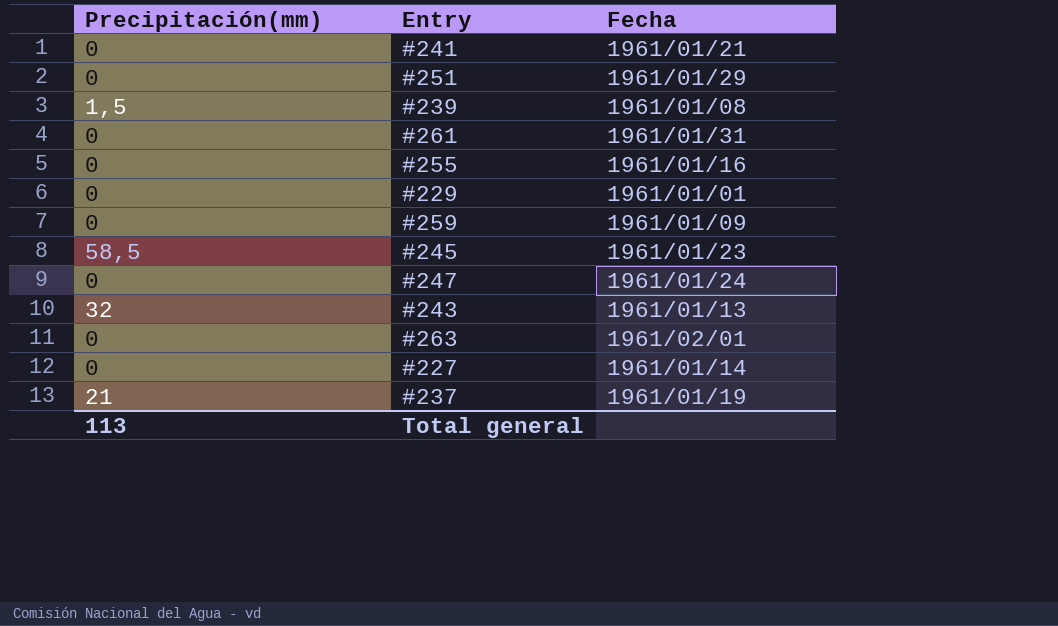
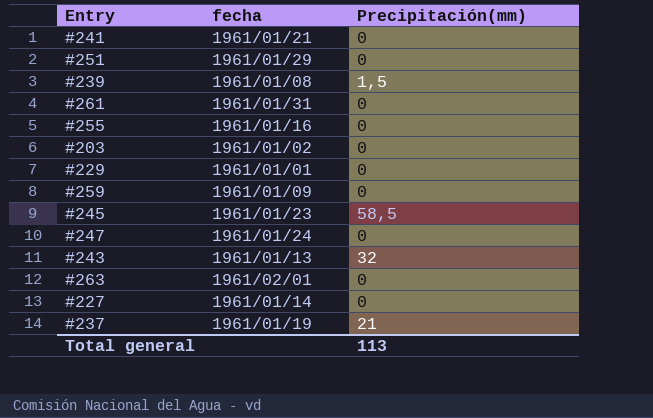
column name: Fecha -> fecha
column Precipitación(mm) | position: 1 -> 3
row #203: none -> 1961/01/02 | 0

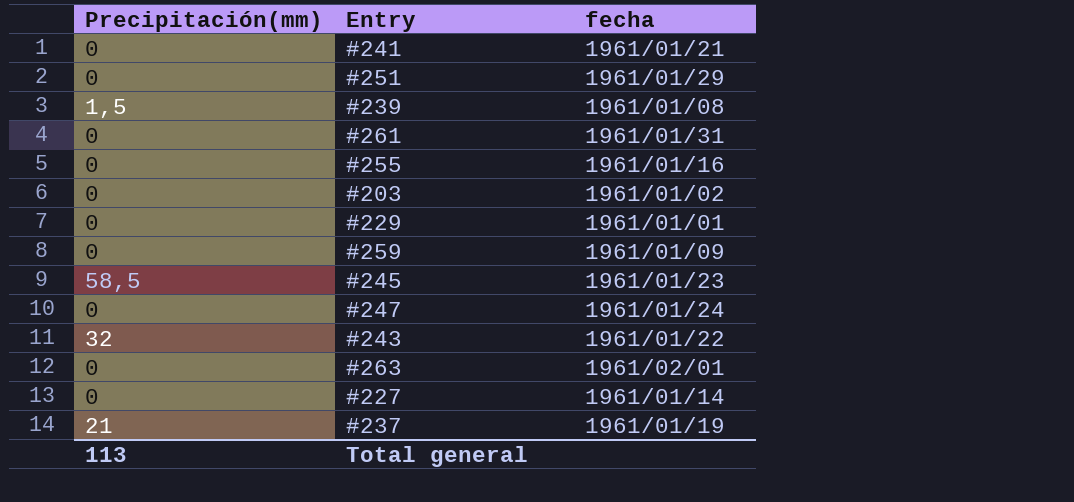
column Precipitación(mm) | position: 3 -> 1
#243 | fecha: 1961/01/13 -> 1961/01/22

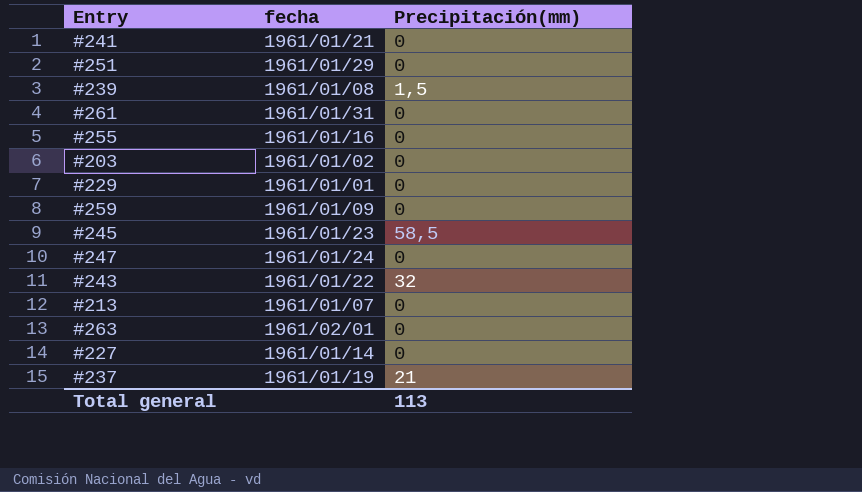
column Precipitación(mm) | position: 1 -> 3
row #213: none -> 1961/01/07 | 0

